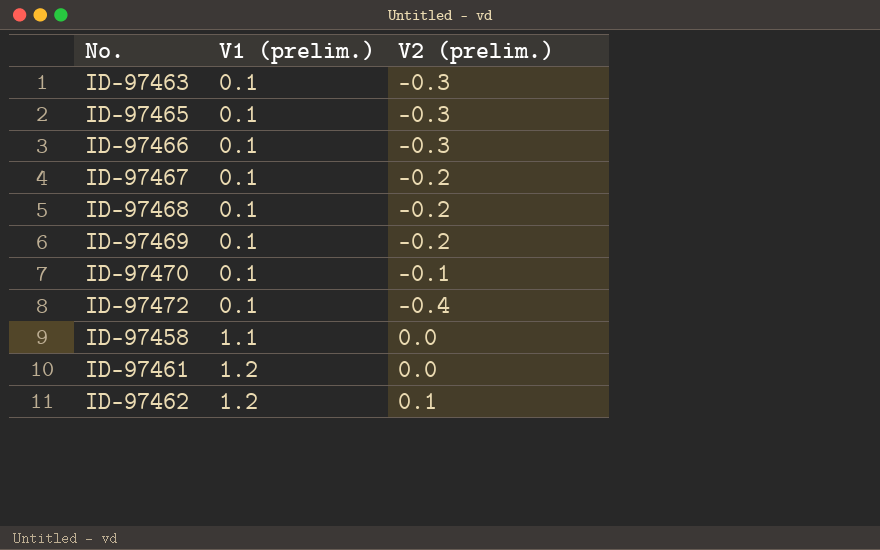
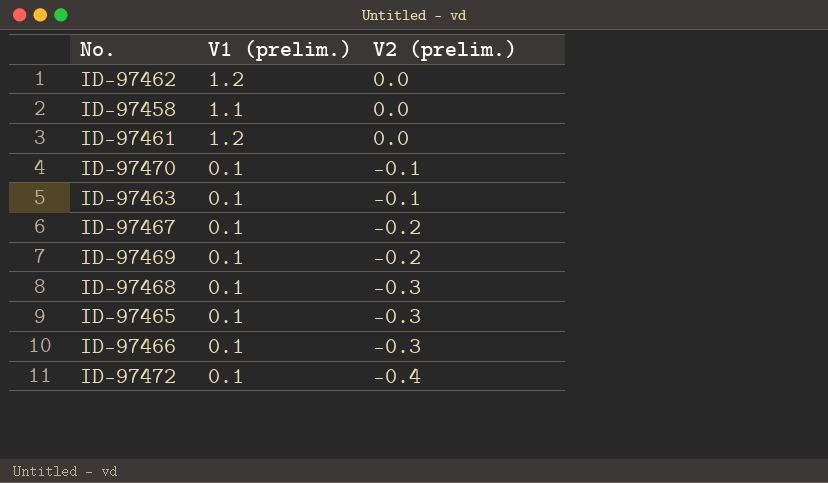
row order: V1 (prelim.) ascending -> V2 (prelim.) descending
ID-97462 | V2 (prelim.): 0.1 -> 0.0
ID-97463 | V2 (prelim.): -0.3 -> -0.1
ID-97468 | V2 (prelim.): -0.2 -> -0.3

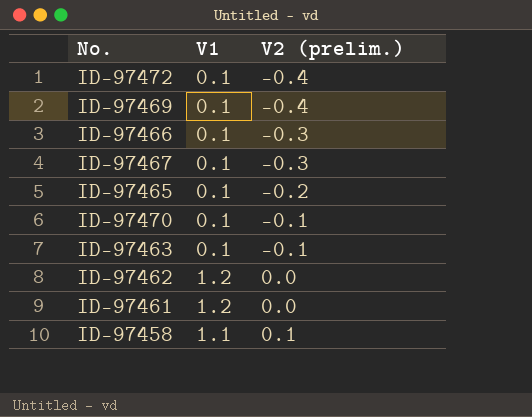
row order: V2 (prelim.) descending -> V2 (prelim.) ascending
column name: V1 (prelim.) -> V1
row ID-97468: 0.1 | -0.3 -> none
ID-97469 | V2 (prelim.): -0.2 -> -0.4
ID-97467 | V2 (prelim.): -0.2 -> -0.3
ID-97465 | V2 (prelim.): -0.3 -> -0.2
ID-97458 | V2 (prelim.): 0.0 -> 0.1

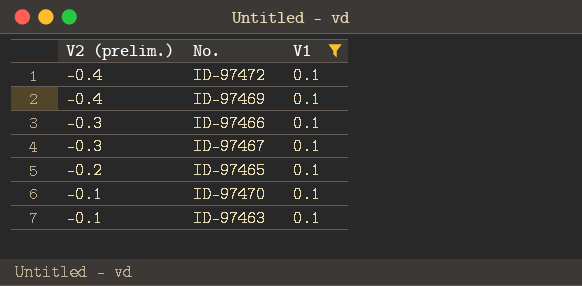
filter: none -> V1 = 0.1
column V2 (prelim.) | position: 3 -> 1

